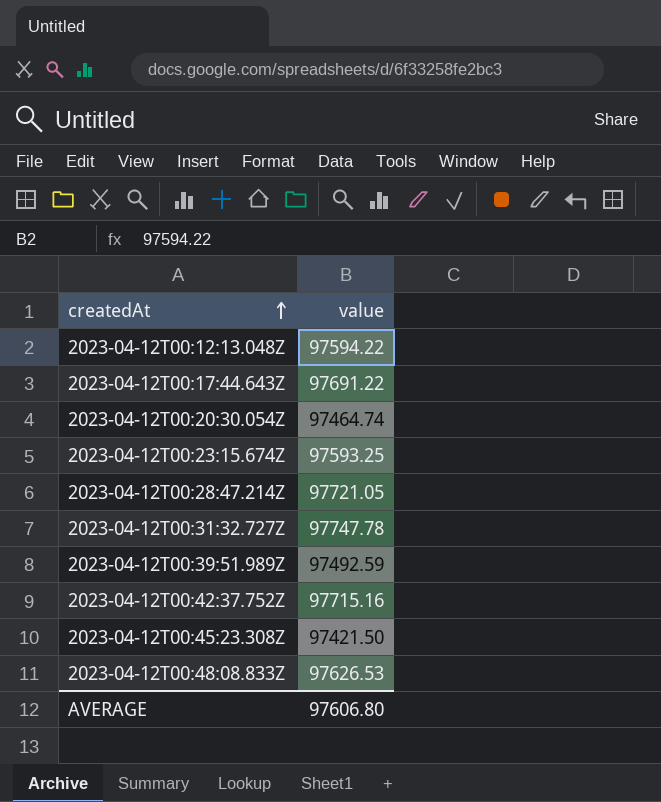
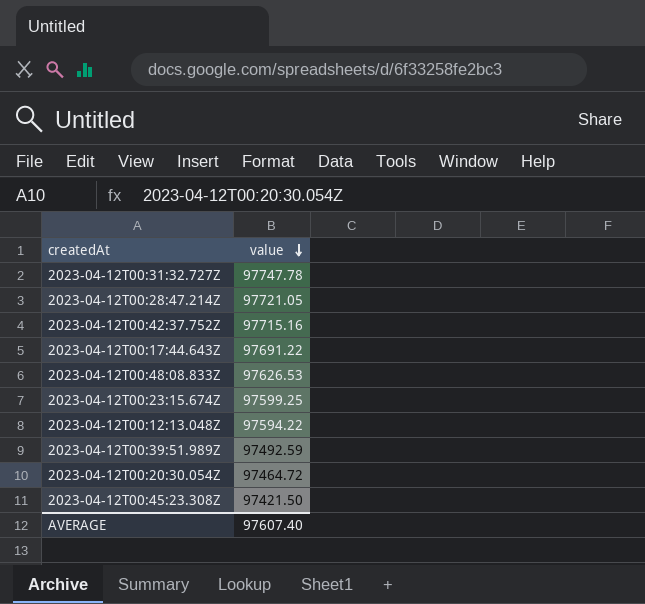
row order: createdAt ascending -> value descending
2023-04-12T00:23:15.674Z | value: 97593.25 -> 97599.25
2023-04-12T00:20:30.054Z | value: 97464.74 -> 97464.72
AVERAGE | value: 97606.80 -> 97607.40

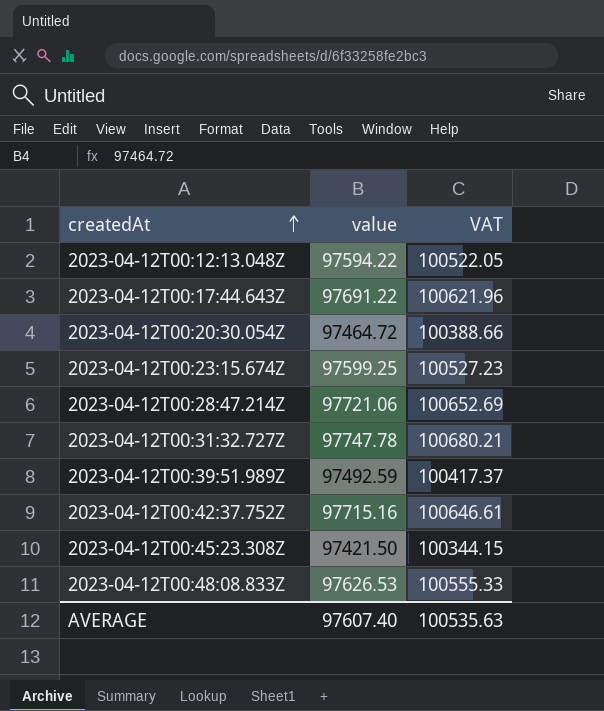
row order: value descending -> createdAt ascending
column VAT | formula: none -> [value] * 1.03
2023-04-12T00:28:47.214Z | value: 97721.05 -> 97721.06

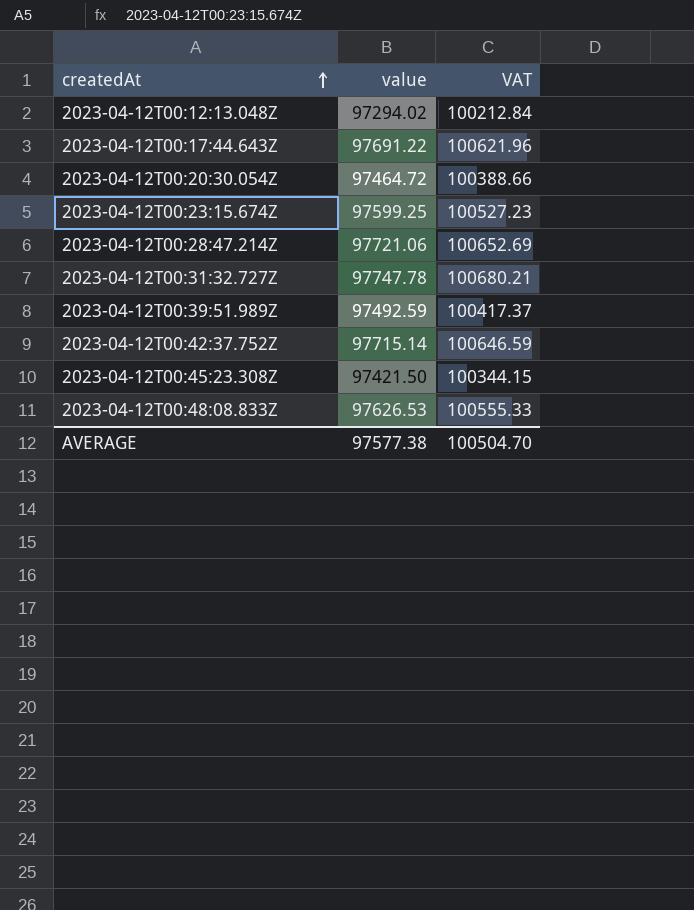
2023-04-12T00:12:13.048Z | value: 97594.22 -> 97294.02
2023-04-12T00:12:13.048Z | VAT: 100522.05 -> 100212.84
2023-04-12T00:42:37.752Z | value: 97715.16 -> 97715.14
2023-04-12T00:42:37.752Z | VAT: 100646.61 -> 100646.59
AVERAGE | value: 97607.40 -> 97577.38
AVERAGE | VAT: 100535.63 -> 100504.70

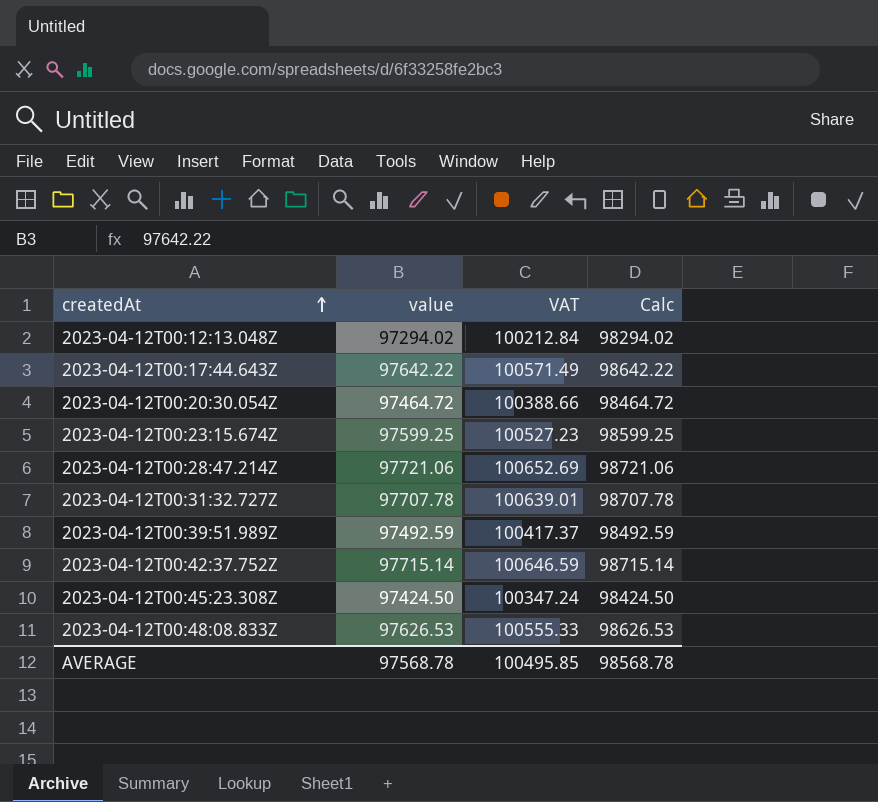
column Calc | formula: none -> [value] + 1000
2023-04-12T00:17:44.643Z | value: 97691.22 -> 97642.22
2023-04-12T00:17:44.643Z | VAT: 100621.96 -> 100571.49
2023-04-12T00:31:32.727Z | value: 97747.78 -> 97707.78
2023-04-12T00:31:32.727Z | VAT: 100680.21 -> 100639.01
2023-04-12T00:45:23.308Z | value: 97421.50 -> 97424.50
2023-04-12T00:45:23.308Z | VAT: 100344.15 -> 100347.24
AVERAGE | value: 97577.38 -> 97568.78
AVERAGE | VAT: 100504.70 -> 100495.85

